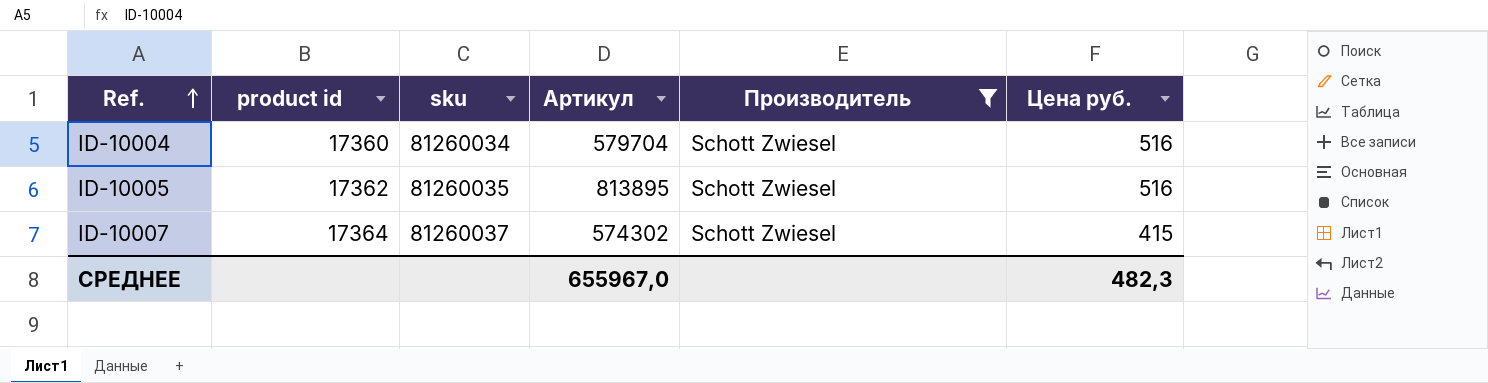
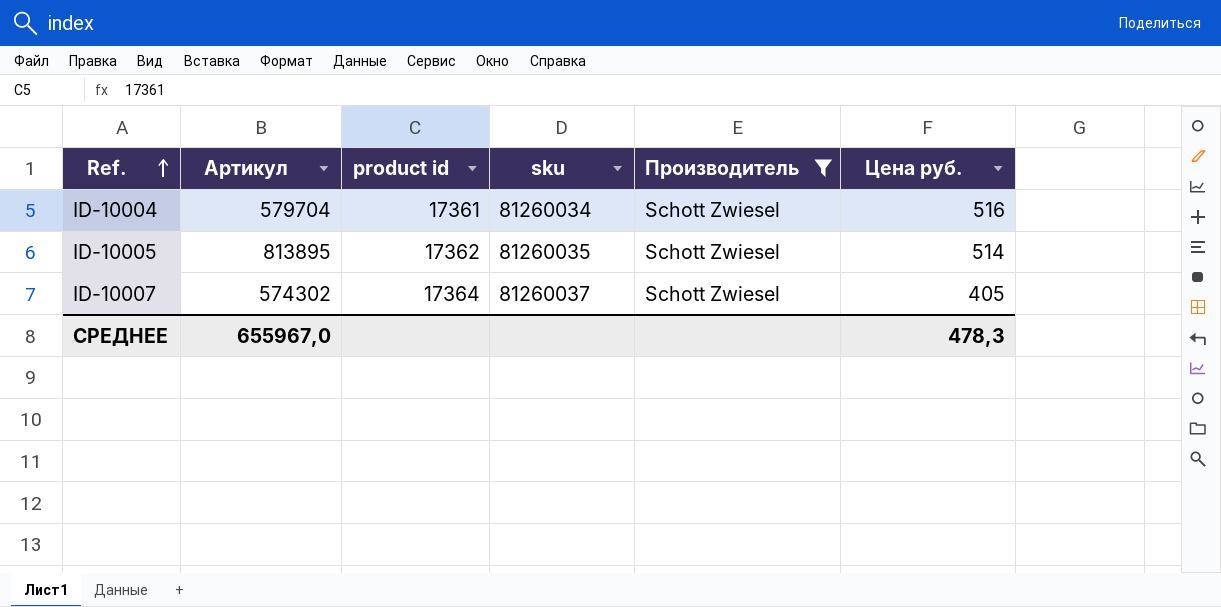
column Артикул | position: 4 -> 2
ID-10004 | product id: 17360 -> 17361
ID-10005 | Цена руб.: 516 -> 514
ID-10007 | Цена руб.: 415 -> 405
СРЕДНЕЕ | Цена руб.: 482,3 -> 478,3

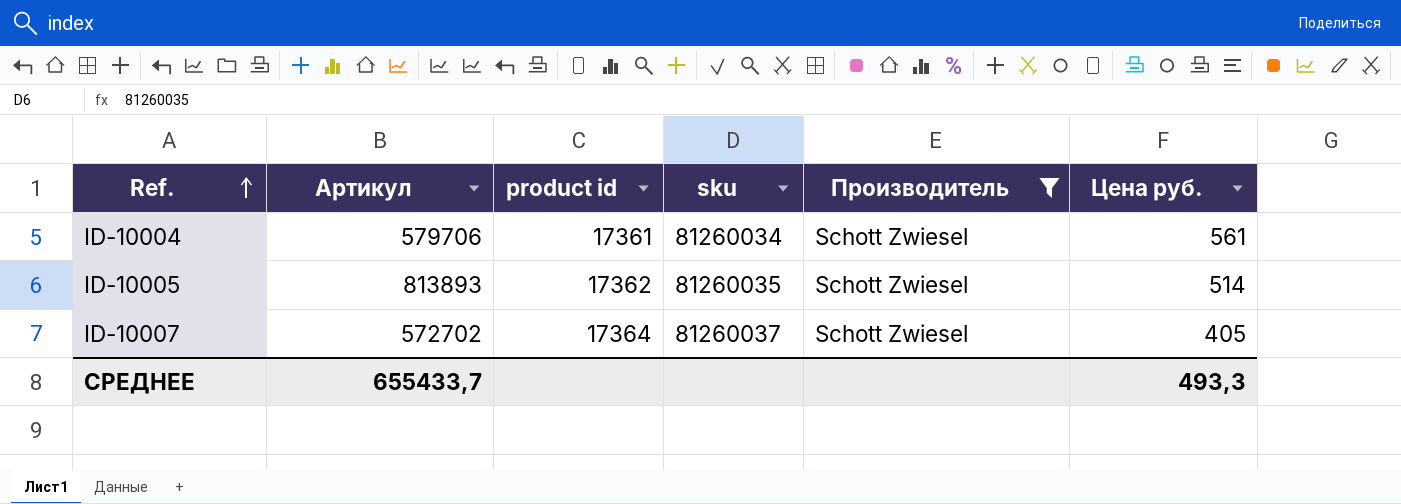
ID-10004 | Артикул: 579704 -> 579706
ID-10004 | Цена руб.: 516 -> 561
ID-10005 | Артикул: 813895 -> 813893
ID-10007 | Артикул: 574302 -> 572702
СРЕДНЕЕ | Артикул: 655967,0 -> 655433,7
СРЕДНЕЕ | Цена руб.: 478,3 -> 493,3

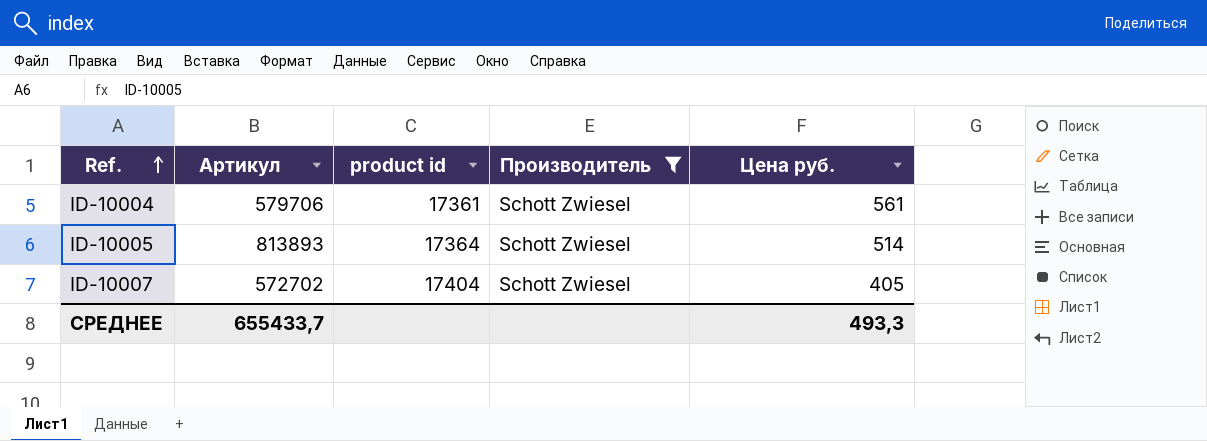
column sku | position: 4 -> none
ID-10005 | product id: 17362 -> 17364
ID-10007 | product id: 17364 -> 17404

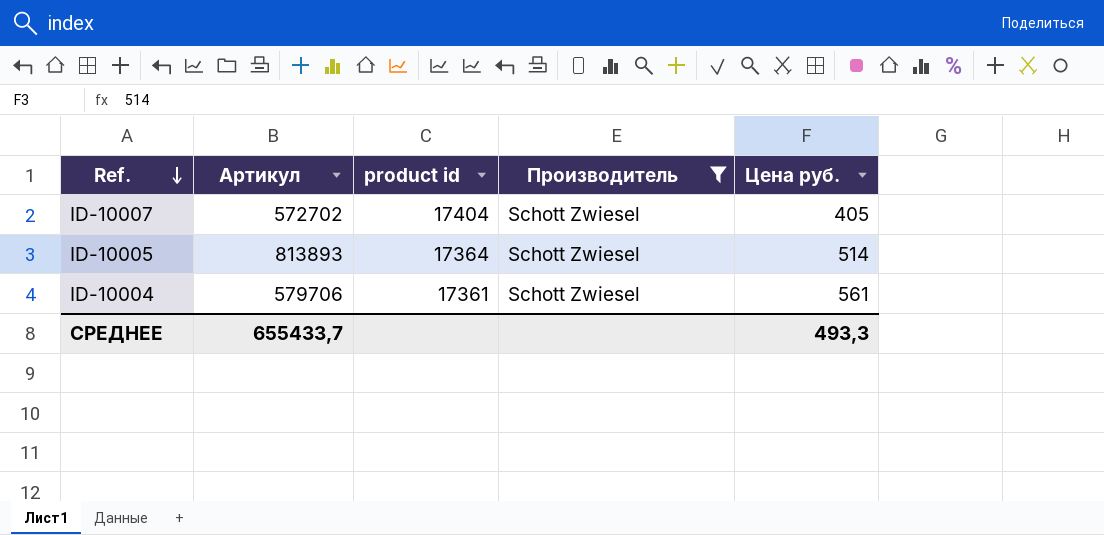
row order: Ref. ascending -> Ref. descending

